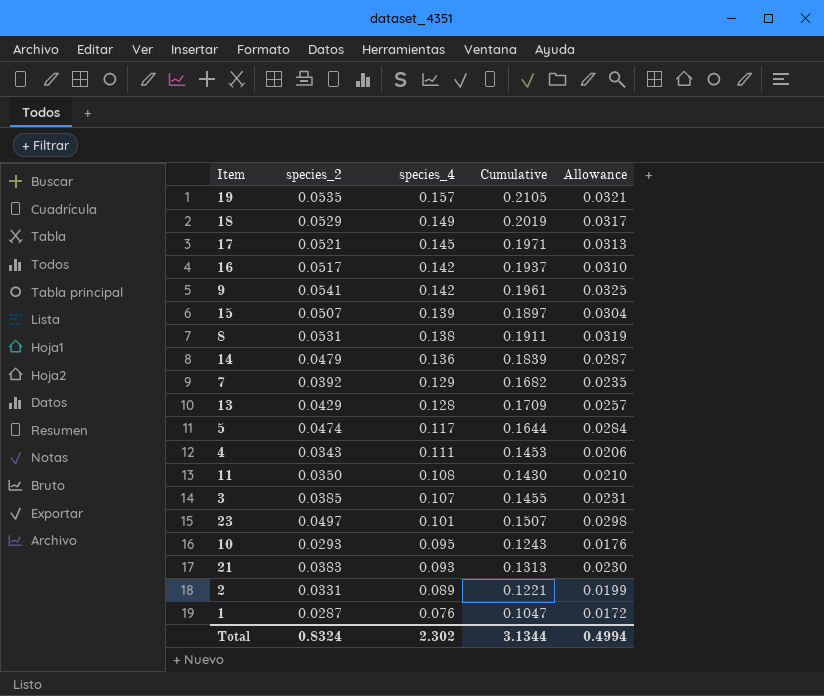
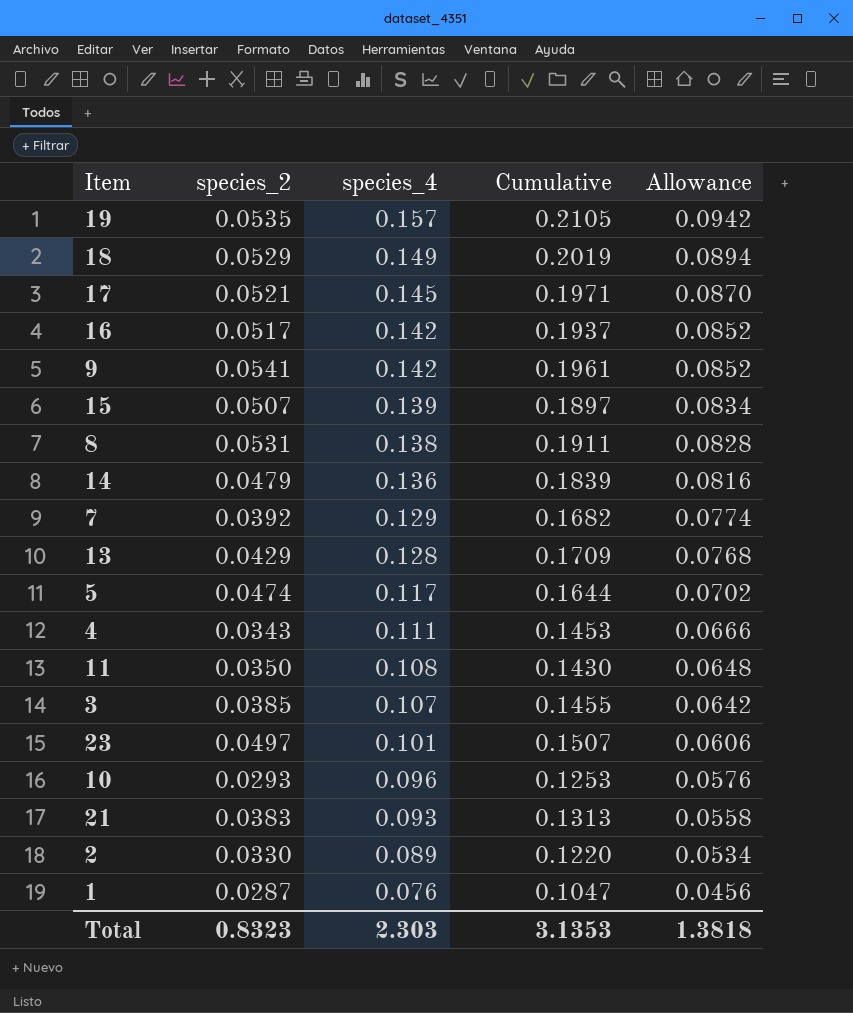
column Allowance | formula: [species_2] * 0.6 -> [species_4] * 0.6
10 | species_4: 0.095 -> 0.096
10 | Cumulative: 0.1243 -> 0.1253
2 | species_2: 0.0331 -> 0.0330
2 | Cumulative: 0.1221 -> 0.1220
Total | species_2: 0.8324 -> 0.8323
Total | species_4: 2.302 -> 2.303
Total | Cumulative: 3.1344 -> 3.1353
Total | Allowance: 0.4994 -> 1.3818

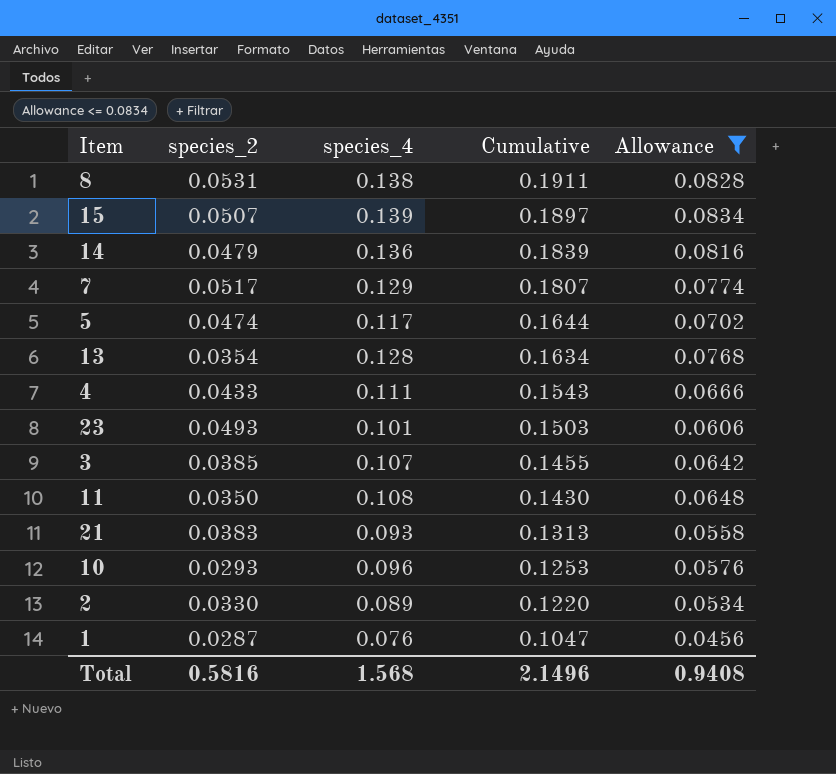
filter: none -> Allowance <= 0.0834
row order: species_4 descending -> Cumulative descending
7 | species_2: 0.0392 -> 0.0517
7 | Cumulative: 0.1682 -> 0.1807
13 | species_2: 0.0429 -> 0.0354
13 | Cumulative: 0.1709 -> 0.1634
4 | species_2: 0.0343 -> 0.0433
4 | Cumulative: 0.1453 -> 0.1543
23 | species_2: 0.0497 -> 0.0493
23 | Cumulative: 0.1507 -> 0.1503
Total | species_2: 0.8323 -> 0.5816
Total | species_4: 2.303 -> 1.568
Total | Cumulative: 3.1353 -> 2.1496
Total | Allowance: 1.3818 -> 0.9408

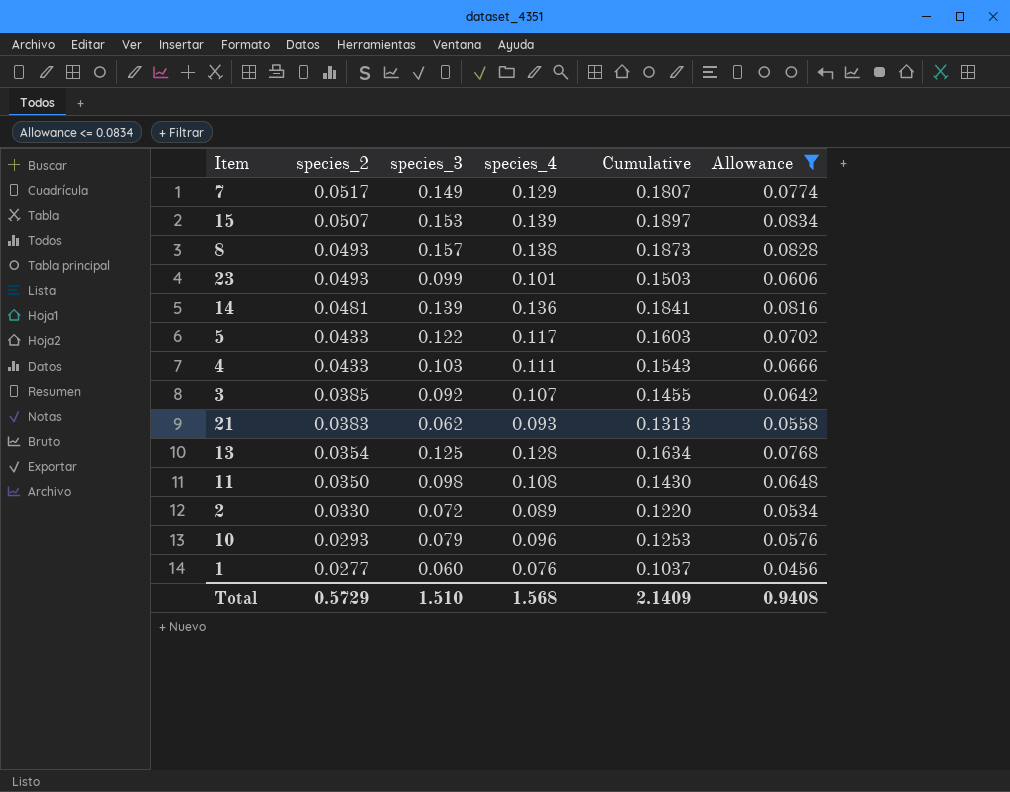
row order: Cumulative descending -> species_2 descending
column species_3 | position: none -> 3
8 | species_2: 0.0531 -> 0.0493
8 | Cumulative: 0.1911 -> 0.1873
14 | species_2: 0.0479 -> 0.0481
14 | Cumulative: 0.1839 -> 0.1841
5 | species_2: 0.0474 -> 0.0433
5 | Cumulative: 0.1644 -> 0.1603
1 | species_2: 0.0287 -> 0.0277
1 | Cumulative: 0.1047 -> 0.1037
Total | species_2: 0.5816 -> 0.5729
Total | Cumulative: 2.1496 -> 2.1409

